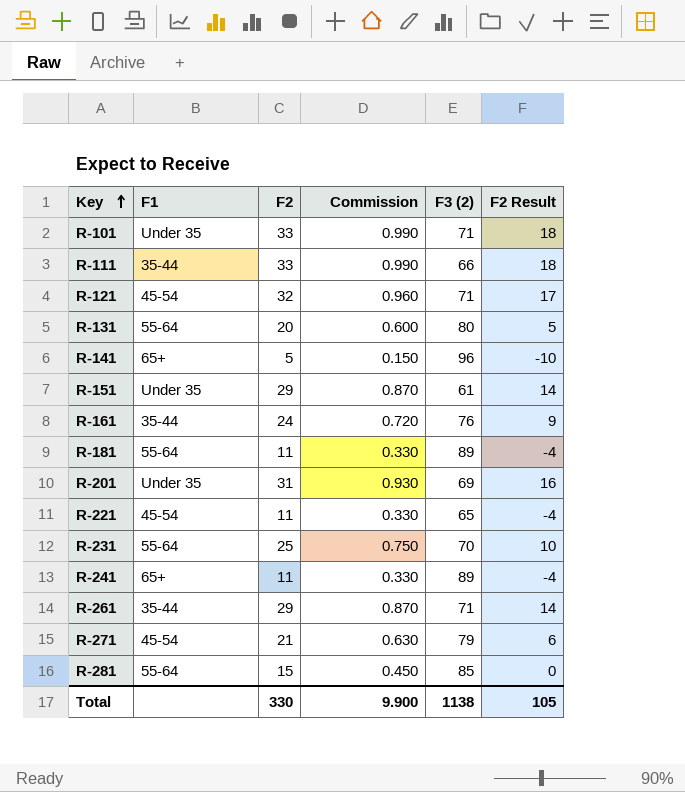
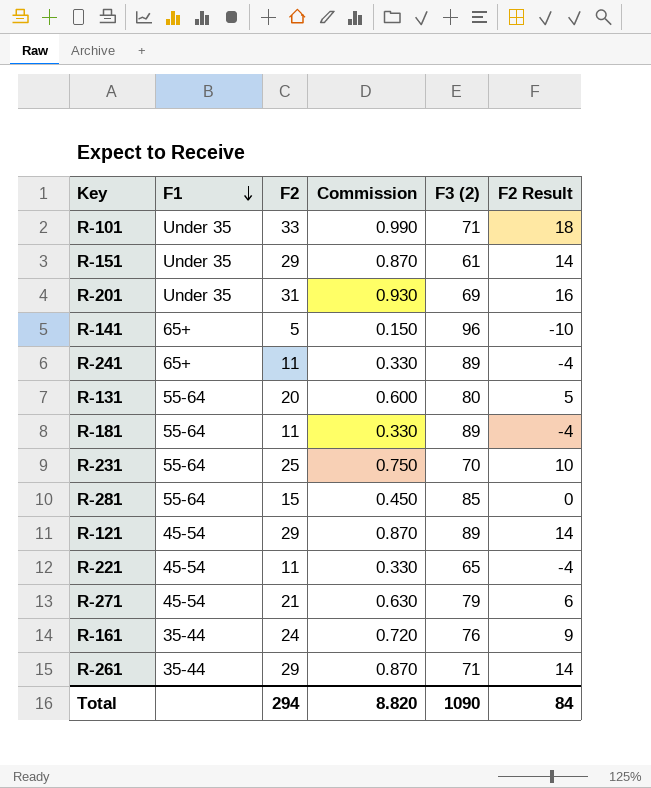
row order: Key ascending -> F1 descending
row R-111: 35-44 | 33 | 0.990 | 66 | 18 -> none
R-121 | F2: 32 -> 29
R-121 | Commission: 0.960 -> 0.870
R-121 | F3 (2): 71 -> 89
R-121 | F2 Result: 17 -> 14
Total | F2: 330 -> 294
Total | Commission: 9.900 -> 8.820
Total | F3 (2): 1138 -> 1090
Total | F2 Result: 105 -> 84

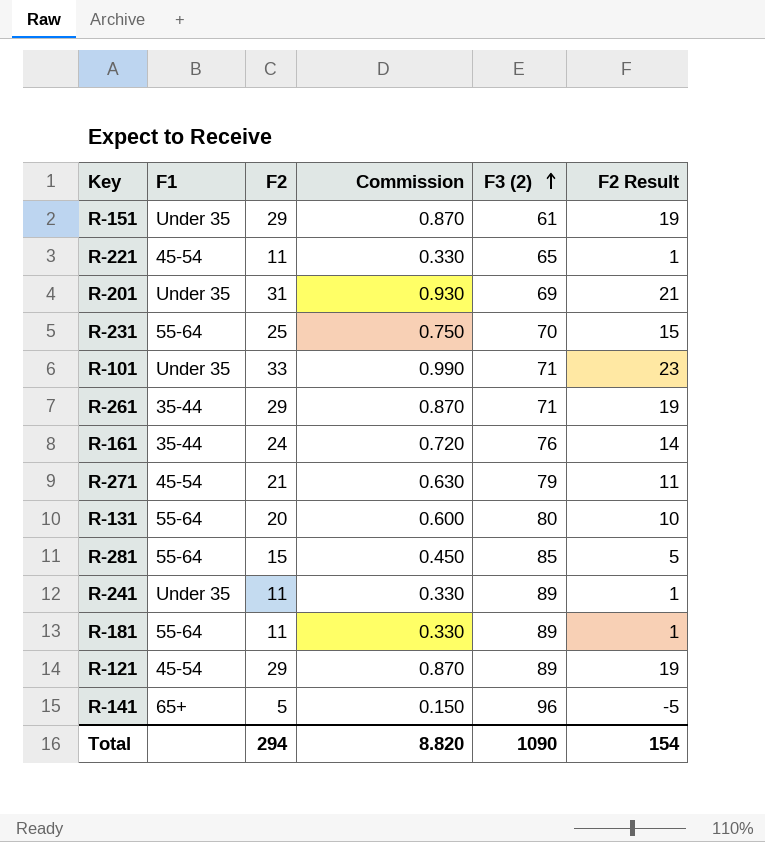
row order: F1 descending -> F3 (2) ascending
column F2 Result | formula: [F2] - 15 -> [F2] - 10
R-241 | F1: 65+ -> Under 35
Total | F2 Result: 84 -> 154

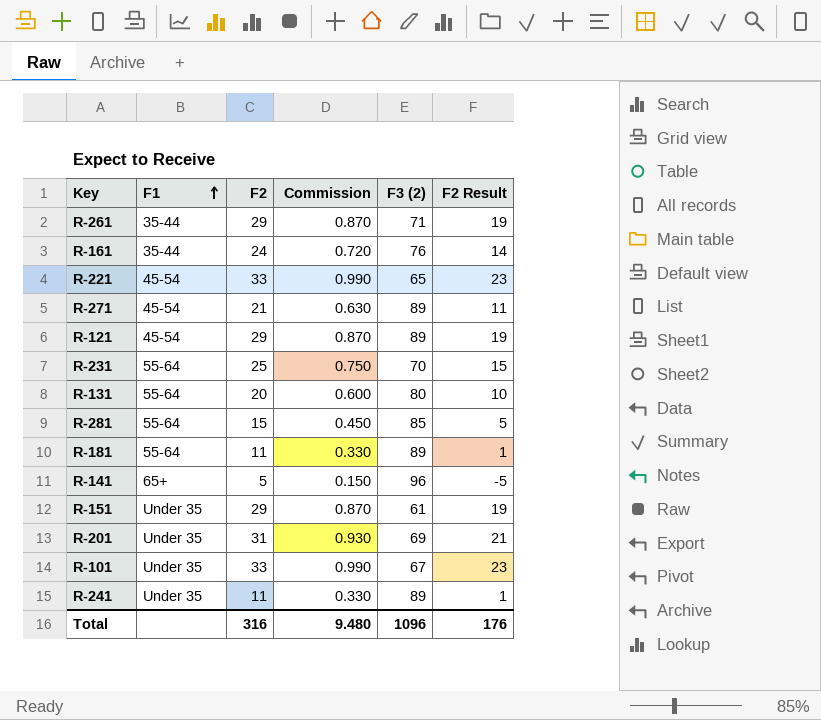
row order: F3 (2) ascending -> F1 ascending
R-221 | F2: 11 -> 33
R-221 | Commission: 0.330 -> 0.990
R-221 | F2 Result: 1 -> 23
R-271 | F3 (2): 79 -> 89
R-101 | F3 (2): 71 -> 67
Total | F2: 294 -> 316
Total | Commission: 8.820 -> 9.480
Total | F3 (2): 1090 -> 1096
Total | F2 Result: 154 -> 176

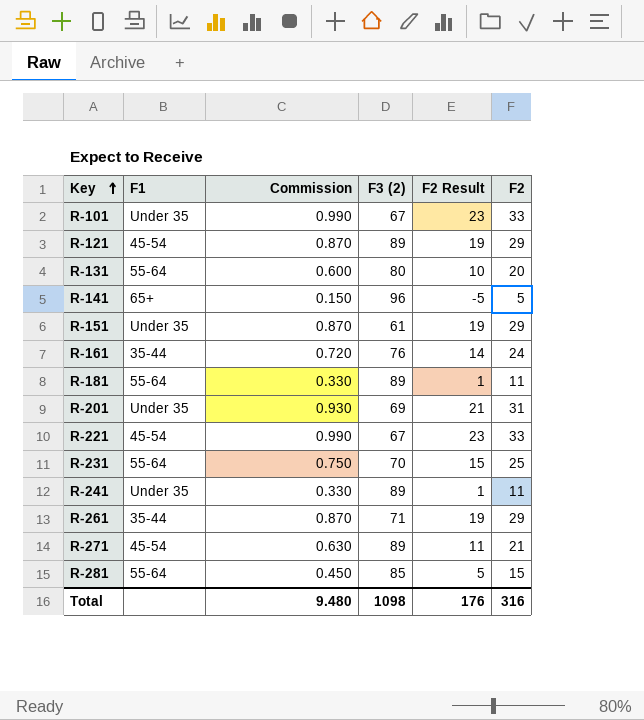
row order: F1 ascending -> Key ascending
column F2 | position: 3 -> 6
R-221 | F3 (2): 65 -> 67
Total | F3 (2): 1096 -> 1098

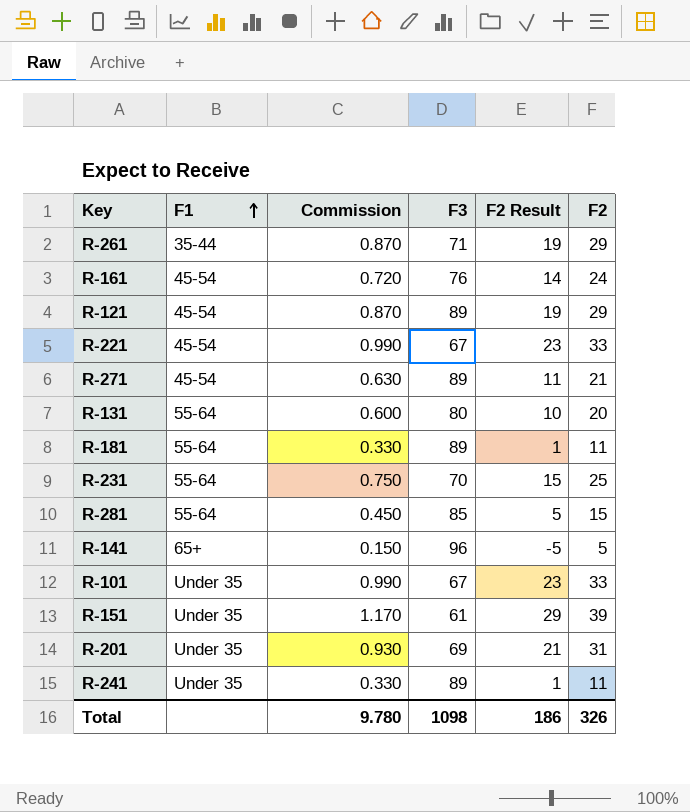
row order: Key ascending -> F1 ascending
column name: F3 (2) -> F3
R-161 | F1: 35-44 -> 45-54
R-151 | Commission: 0.870 -> 1.170
R-151 | F2 Result: 19 -> 29
R-151 | F2: 29 -> 39
Total | Commission: 9.480 -> 9.780
Total | F2 Result: 176 -> 186
Total | F2: 316 -> 326

